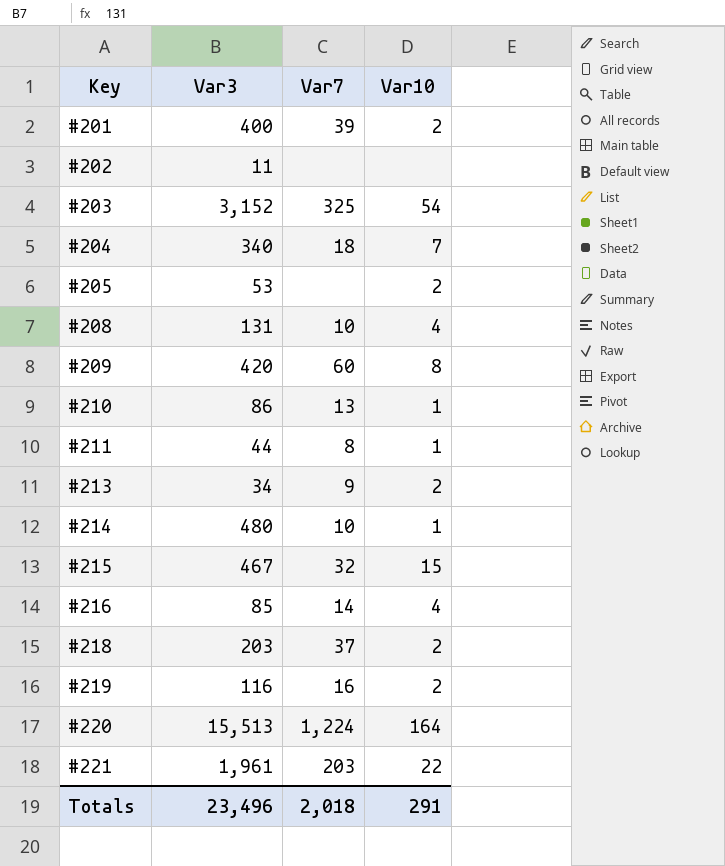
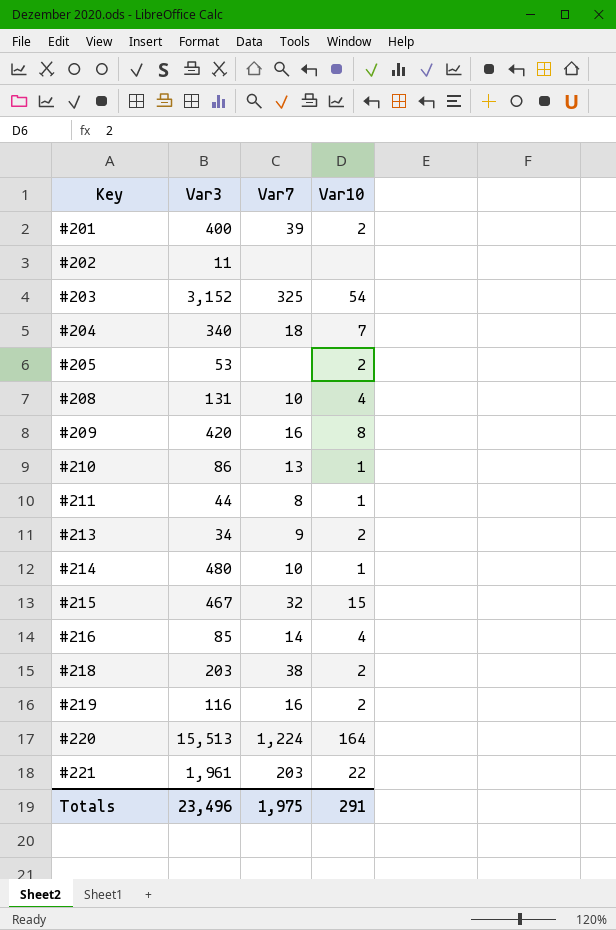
#209 | Var7: 60 -> 16
#218 | Var7: 37 -> 38
Totals | Var7: 2,018 -> 1,975

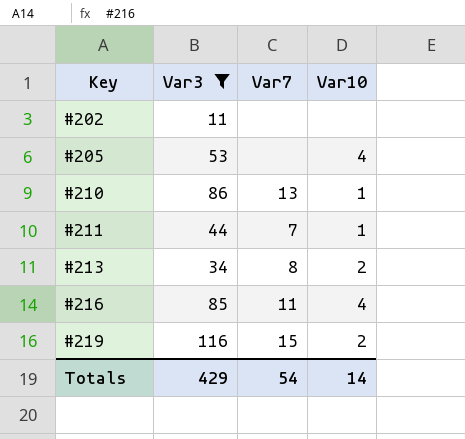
filter: none -> Var3 <= 116
#205 | Var10: 2 -> 4
#211 | Var7: 8 -> 7
#213 | Var7: 9 -> 8
#216 | Var7: 14 -> 11
#219 | Var7: 16 -> 15
Totals | Var3: 23,496 -> 429
Totals | Var7: 1,975 -> 54
Totals | Var10: 291 -> 14

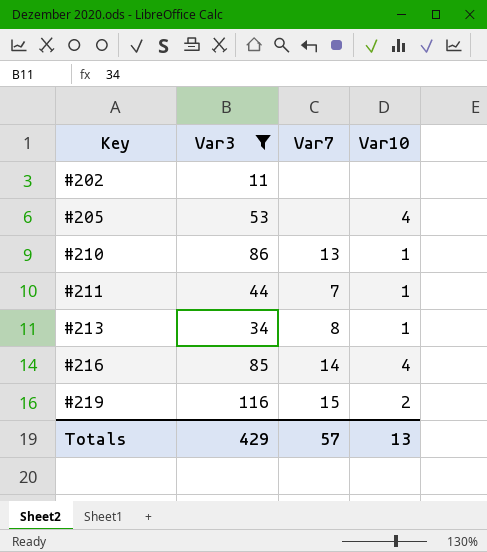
#213 | Var10: 2 -> 1
#216 | Var7: 11 -> 14
Totals | Var7: 54 -> 57
Totals | Var10: 14 -> 13

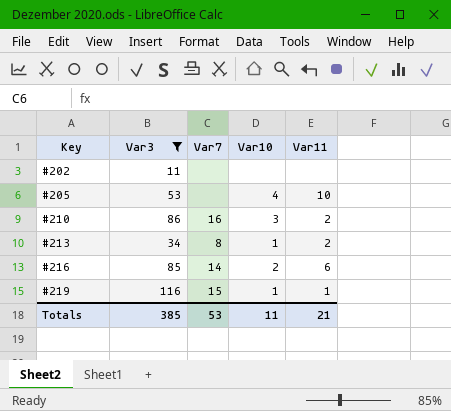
column Var11 | position: none -> 5
row #211: 44 | 7 | 1 -> none
#210 | Var7: 13 -> 16
#210 | Var10: 1 -> 3
#216 | Var10: 4 -> 2
#219 | Var10: 2 -> 1
Totals | Var3: 429 -> 385
Totals | Var7: 57 -> 53
Totals | Var10: 13 -> 11

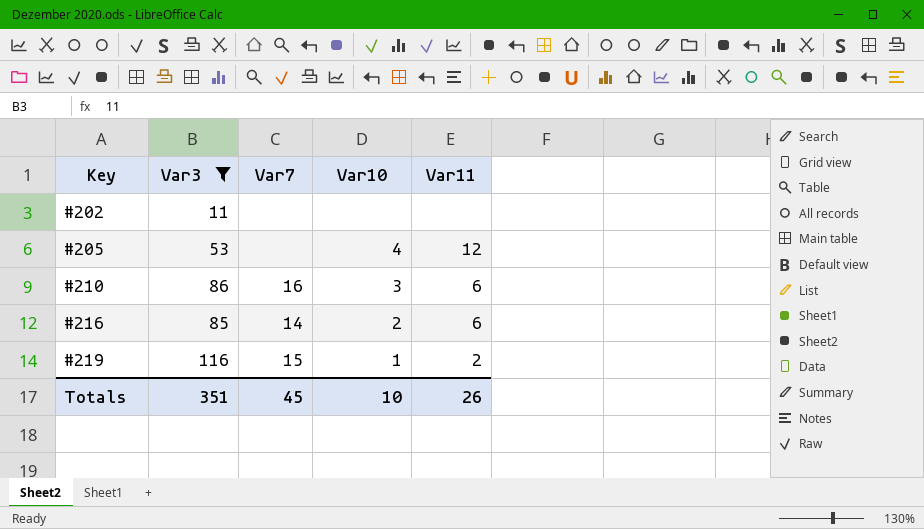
row #213: 34 | 8 | 1 | 2 -> none
#205 | Var11: 10 -> 12
#210 | Var11: 2 -> 6
#219 | Var11: 1 -> 2
Totals | Var3: 385 -> 351
Totals | Var7: 53 -> 45
Totals | Var10: 11 -> 10
Totals | Var11: 21 -> 26

